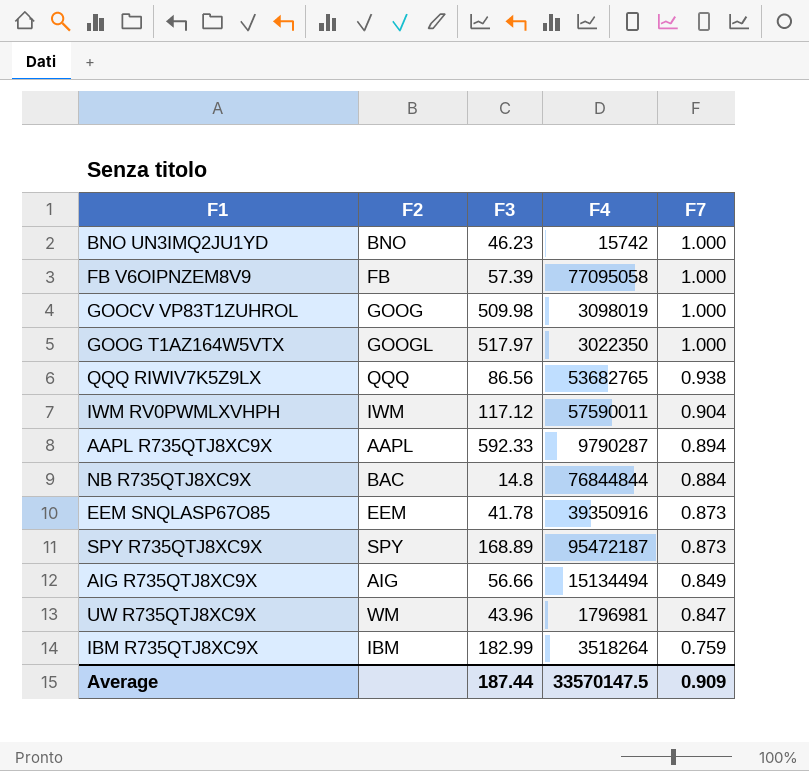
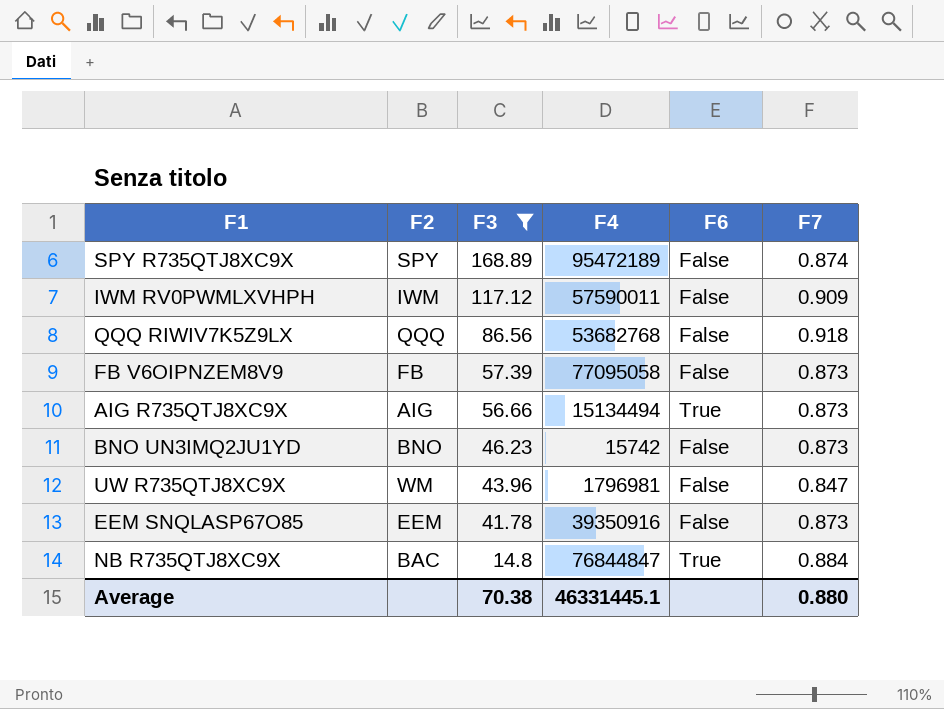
filter: none -> F3 <= 168.89
row order: F7 descending -> F3 descending
column F6 | position: none -> 5
SPY R735QTJ8XC9X | F4: 95472187 -> 95472189
SPY R735QTJ8XC9X | F7: 0.873 -> 0.874
IWM RV0PWMLXVHPH | F7: 0.904 -> 0.909
QQQ RIWIV7K5Z9LX | F4: 53682765 -> 53682768
QQQ RIWIV7K5Z9LX | F7: 0.938 -> 0.918
FB V6OIPNZEM8V9 | F7: 1.000 -> 0.873
AIG R735QTJ8XC9X | F7: 0.849 -> 0.873
BNO UN3IMQ2JU1YD | F7: 1.000 -> 0.873
NB R735QTJ8XC9X | F4: 76844844 -> 76844847
Average | F3: 187.44 -> 70.38
Average | F4: 33570147.5 -> 46331445.1
Average | F7: 0.909 -> 0.880

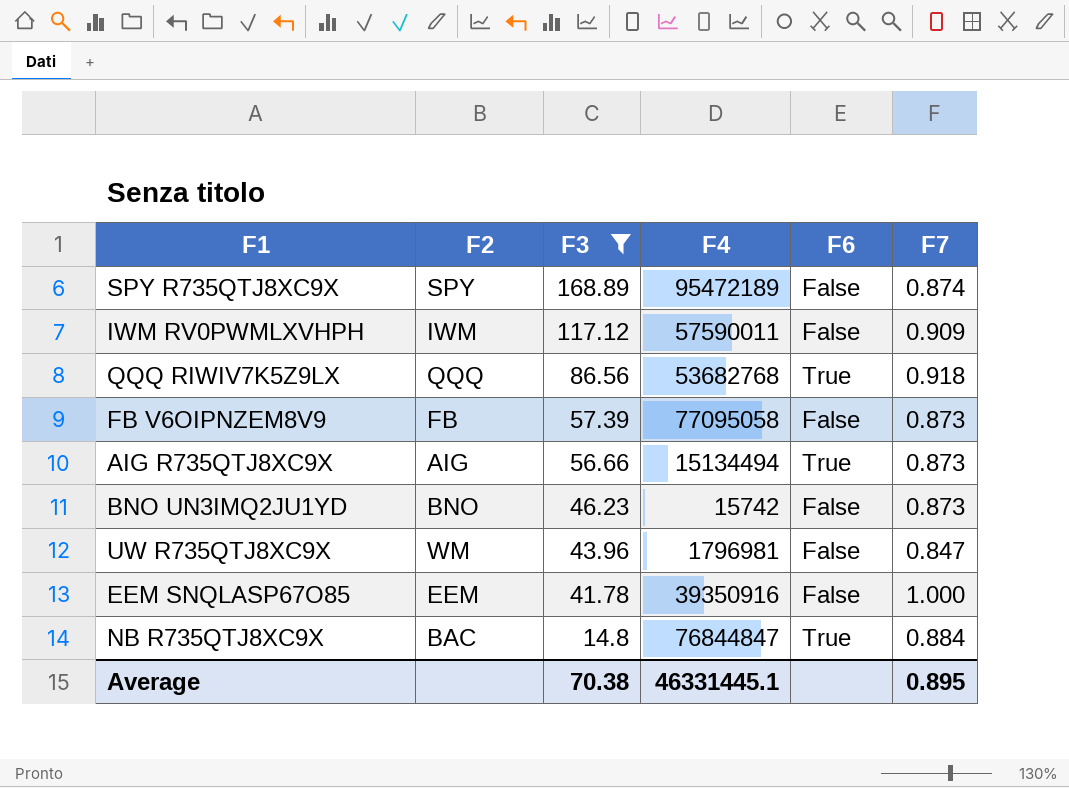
QQQ RIWIV7K5Z9LX | F6: False -> True
EEM SNQLASP67O85 | F7: 0.873 -> 1.000
Average | F7: 0.880 -> 0.895

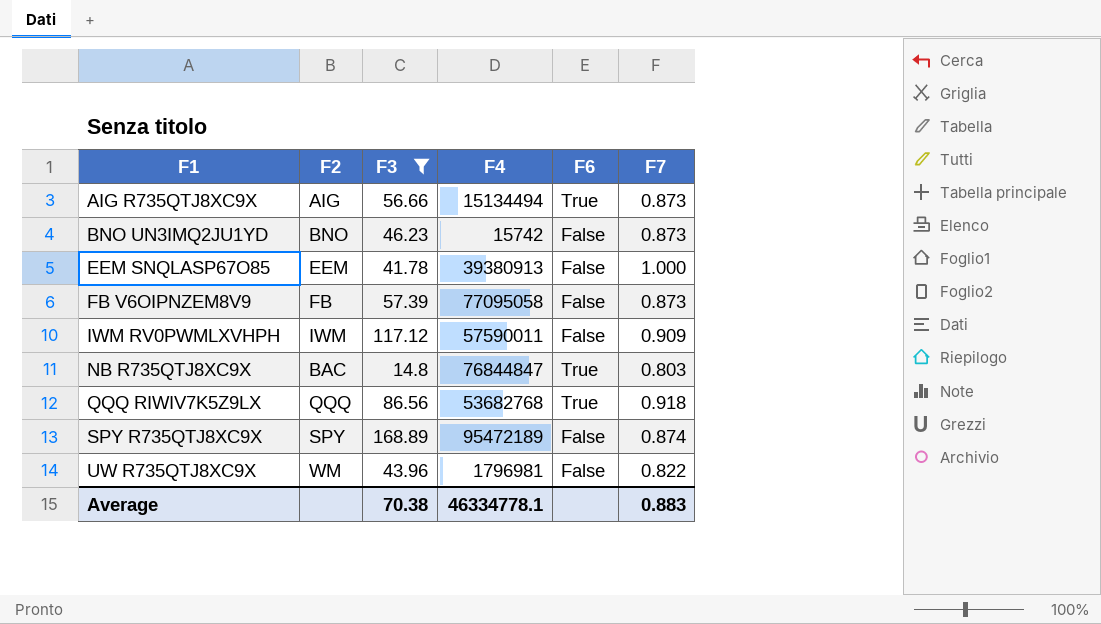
row order: F3 descending -> F1 ascending
EEM SNQLASP67O85 | F4: 39350916 -> 39380913
NB R735QTJ8XC9X | F7: 0.884 -> 0.803
UW R735QTJ8XC9X | F7: 0.847 -> 0.822
Average | F4: 46331445.1 -> 46334778.1
Average | F7: 0.895 -> 0.883

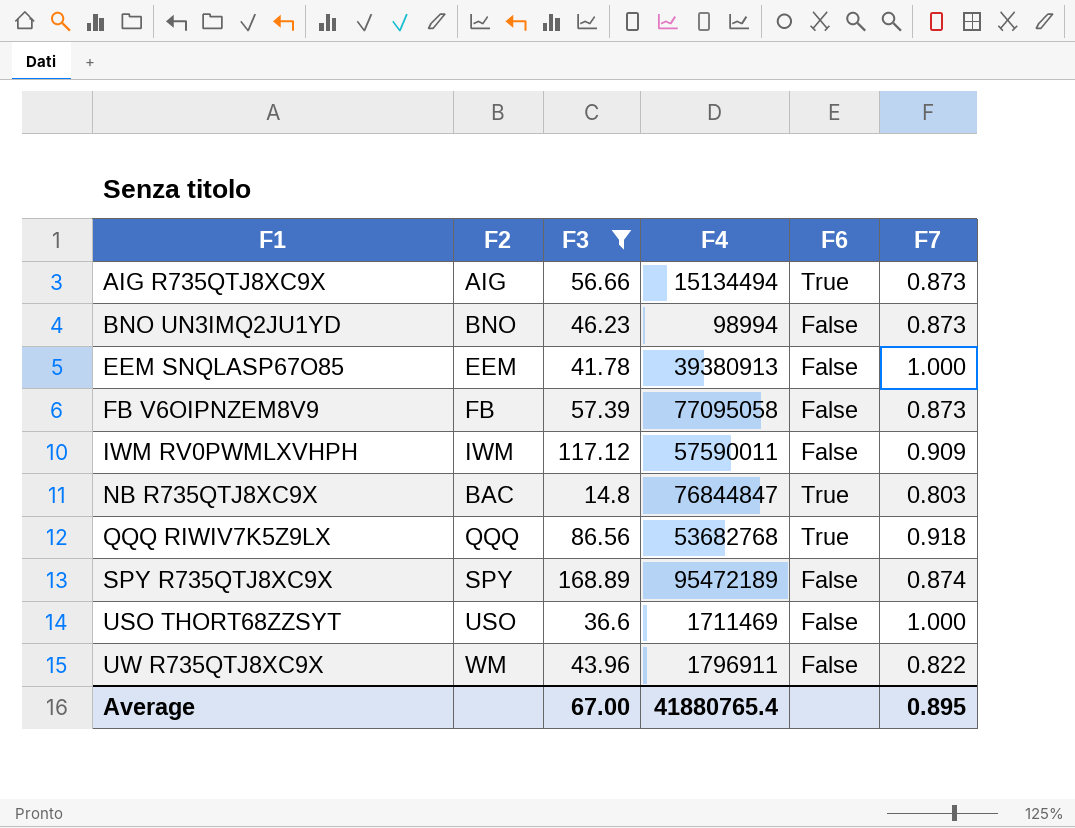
BNO UN3IMQ2JU1YD | F4: 15742 -> 98994
row USO THORT68ZZSYT: none -> USO | 36.6 | 1711469 | False | 1.000
UW R735QTJ8XC9X | F4: 1796981 -> 1796911
Average | F3: 70.38 -> 67.00
Average | F4: 46334778.1 -> 41880765.4
Average | F7: 0.883 -> 0.895

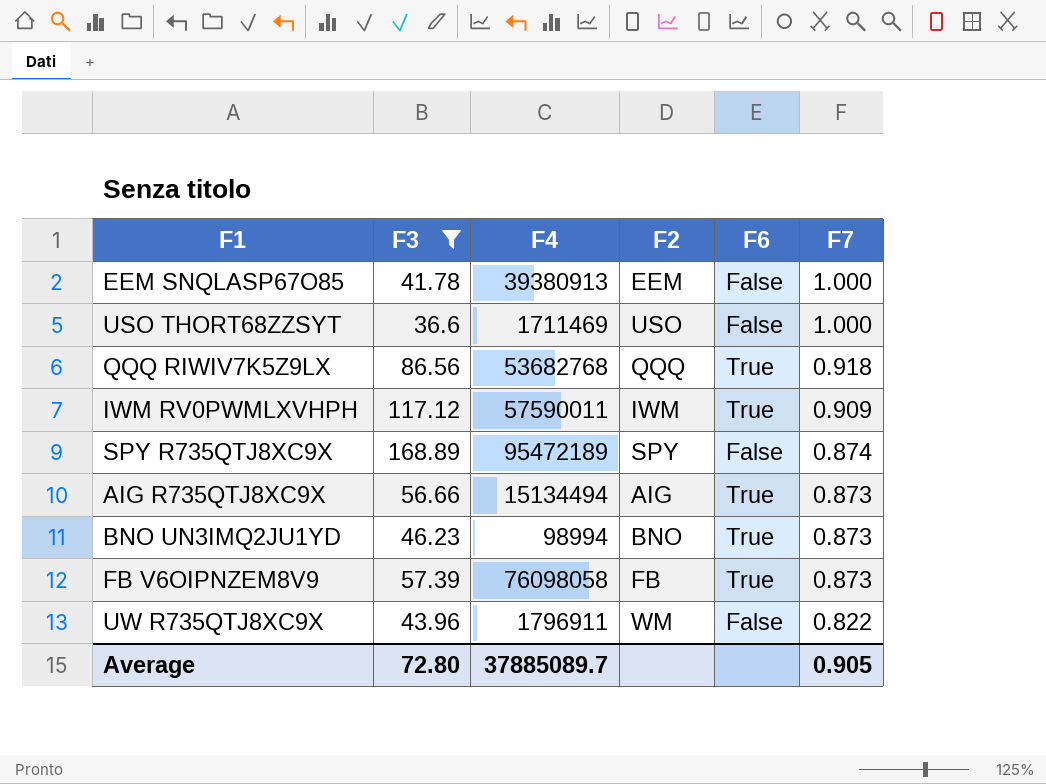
row order: F1 ascending -> F7 descending
column F2 | position: 2 -> 4
row NB R735QTJ8XC9X: BAC | 14.8 | 76844847 | True | 0.803 -> none
IWM RV0PWMLXVHPH | F6: False -> True
BNO UN3IMQ2JU1YD | F6: False -> True
FB V6OIPNZEM8V9 | F4: 77095058 -> 76098058
FB V6OIPNZEM8V9 | F6: False -> True
Average | F3: 67.00 -> 72.80
Average | F4: 41880765.4 -> 37885089.7
Average | F7: 0.895 -> 0.905

